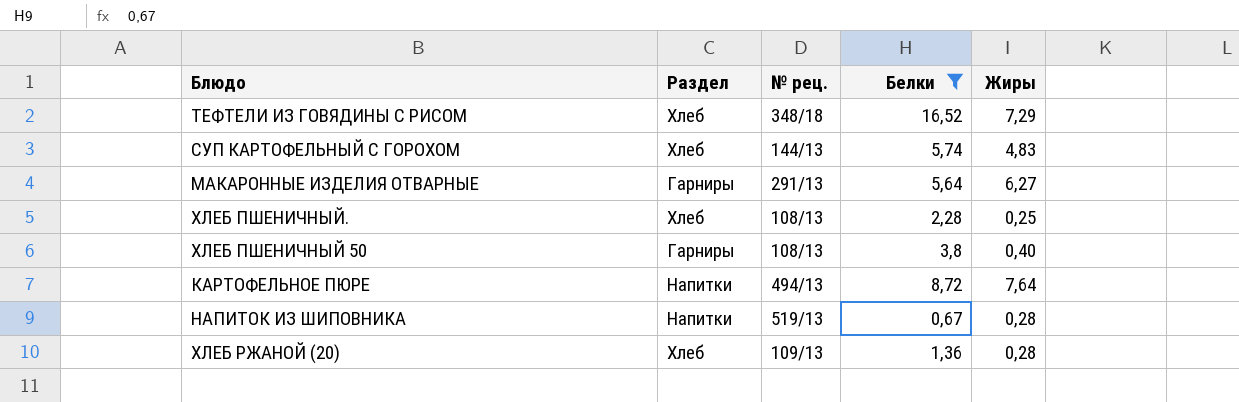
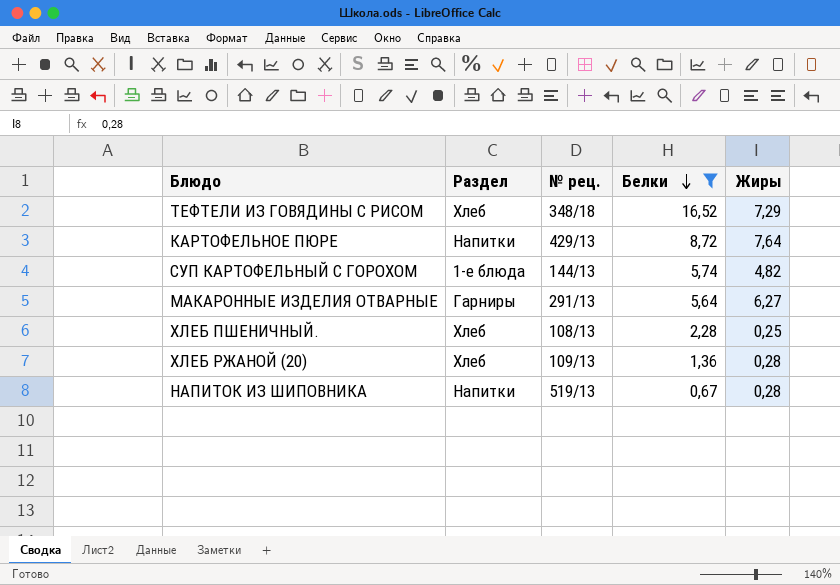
row order: none -> Белки descending
row ХЛЕБ ПШЕНИЧНЫЙ 50: Гарниры | 108/13 | 3,8 | 0,40 -> none
КАРТОФЕЛЬНОЕ ПЮРЕ | № рец.: 494/13 -> 429/13
СУП КАРТОФЕЛЬНЫЙ С ГОРОХОМ | Раздел: Хлеб -> 1-е блюда
СУП КАРТОФЕЛЬНЫЙ С ГОРОХОМ | Жиры: 4,83 -> 4,82

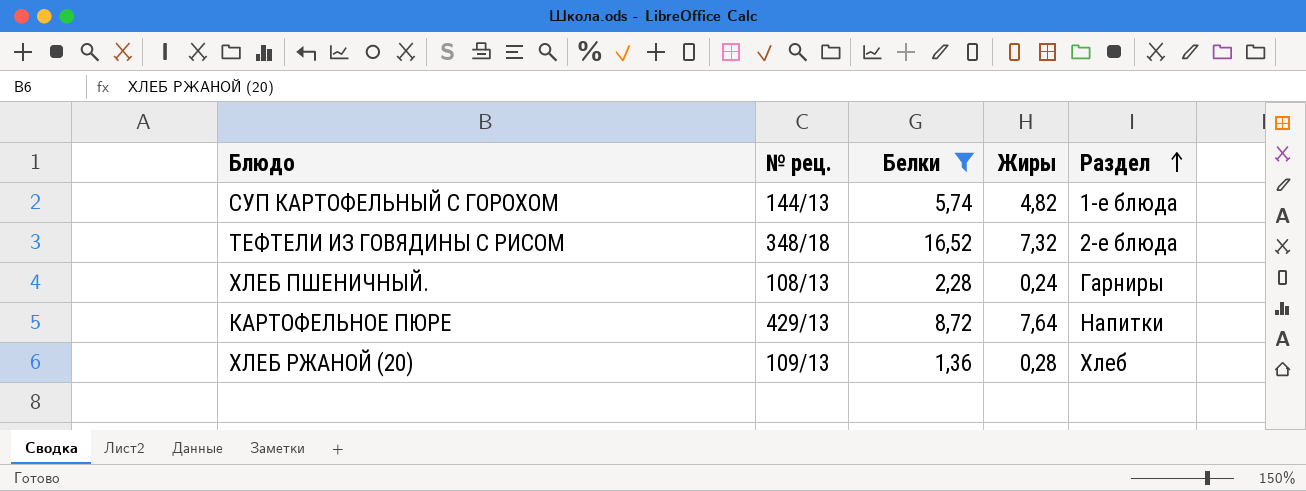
row order: Белки descending -> Раздел ascending
column Раздел | position: 2 -> 5
row МАКАРОННЫЕ ИЗДЕЛИЯ ОТВАРНЫЕ: Гарниры | 291/13 | 5,64 | 6,27 -> none
row НАПИТОК ИЗ ШИПОВНИКА: Напитки | 519/13 | 0,67 | 0,28 -> none
ТЕФТЕЛИ ИЗ ГОВЯДИНЫ С РИСОМ | Жиры: 7,29 -> 7,32
ТЕФТЕЛИ ИЗ ГОВЯДИНЫ С РИСОМ | Раздел: Хлеб -> 2-е блюда
ХЛЕБ ПШЕНИЧНЫЙ. | Жиры: 0,25 -> 0,24
ХЛЕБ ПШЕНИЧНЫЙ. | Раздел: Хлеб -> Гарниры

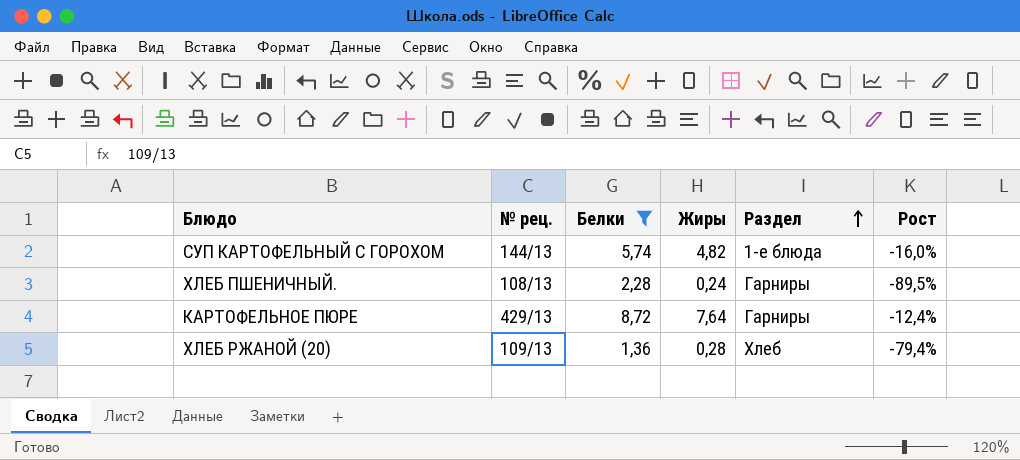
column Рост | formula: none -> ([Жиры] - [Белки]) / [Белки]
row ТЕФТЕЛИ ИЗ ГОВЯДИНЫ С РИСОМ: 348/18 | 16,52 | 7,32 | 2-е блюда -> none
КАРТОФЕЛЬНОЕ ПЮРЕ | Раздел: Напитки -> Гарниры

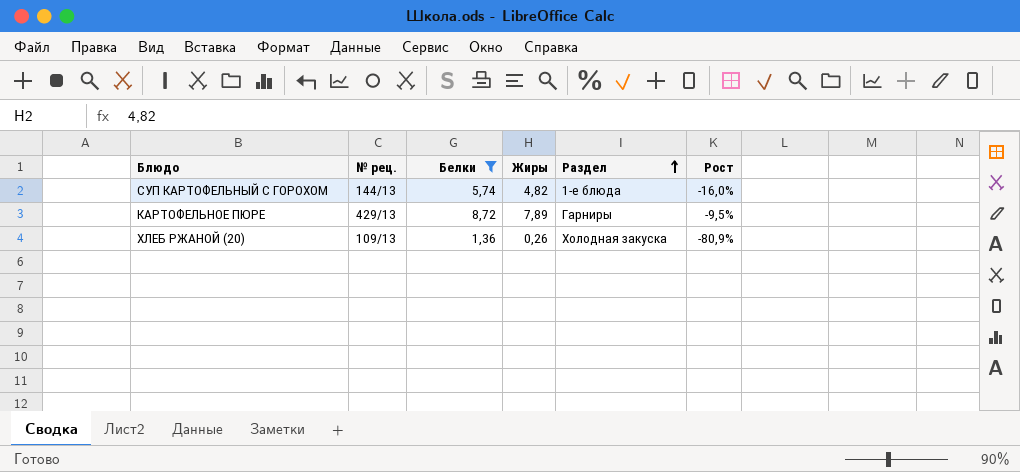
row ХЛЕБ ПШЕНИЧНЫЙ.: 108/13 | 2,28 | 0,24 | Гарниры | -89,5% -> none
КАРТОФЕЛЬНОЕ ПЮРЕ | Жиры: 7,64 -> 7,89
КАРТОФЕЛЬНОЕ ПЮРЕ | Рост: -12,4% -> -9,5%
ХЛЕБ РЖАНОЙ (20) | Жиры: 0,28 -> 0,26
ХЛЕБ РЖАНОЙ (20) | Раздел: Хлеб -> Холодная закуска
ХЛЕБ РЖАНОЙ (20) | Рост: -79,4% -> -80,9%

